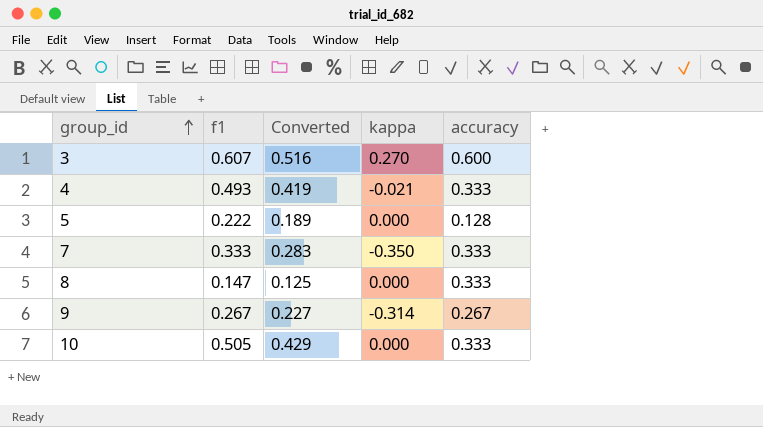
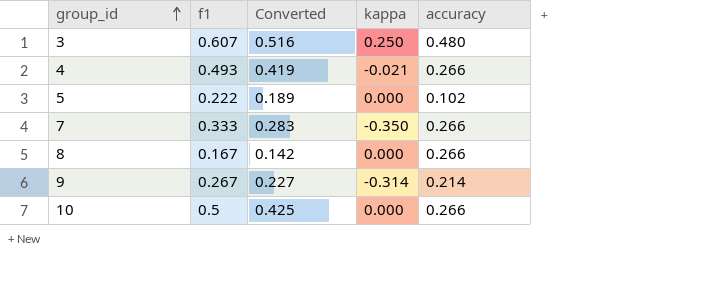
3 | kappa: 0.270 -> 0.250
3 | accuracy: 0.600 -> 0.480
4 | accuracy: 0.333 -> 0.266
5 | accuracy: 0.128 -> 0.102
7 | accuracy: 0.333 -> 0.266
8 | f1: 0.147 -> 0.167
8 | Converted: 0.125 -> 0.142
8 | accuracy: 0.333 -> 0.266
9 | accuracy: 0.267 -> 0.214
10 | f1: 0.505 -> 0.5
10 | Converted: 0.429 -> 0.425
10 | accuracy: 0.333 -> 0.266

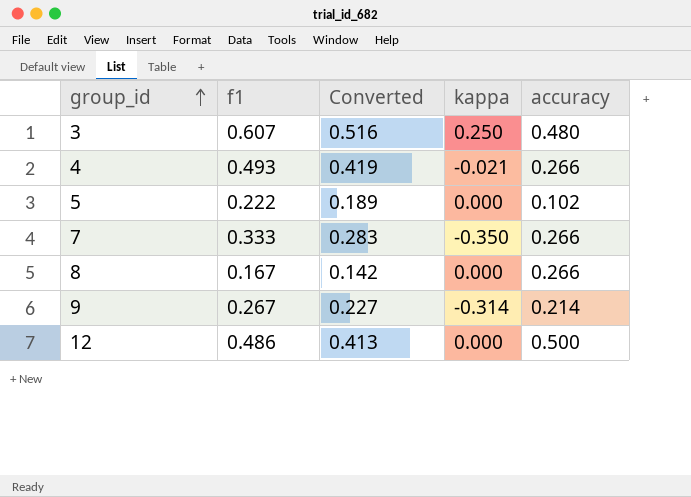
row 10: 0.5 | 0.425 | 0.000 | 0.266 -> none
row 12: none -> 0.486 | 0.413 | 0.000 | 0.500

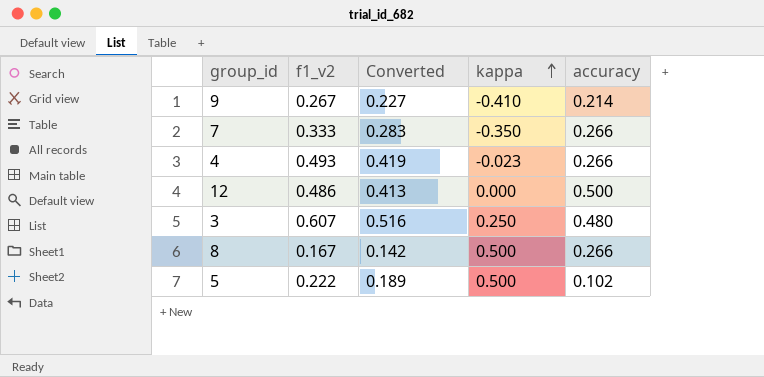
row order: group_id ascending -> kappa ascending
column name: f1 -> f1_v2
9 | kappa: -0.314 -> -0.410
4 | kappa: -0.021 -> -0.023
8 | kappa: 0.000 -> 0.500
5 | kappa: 0.000 -> 0.500

